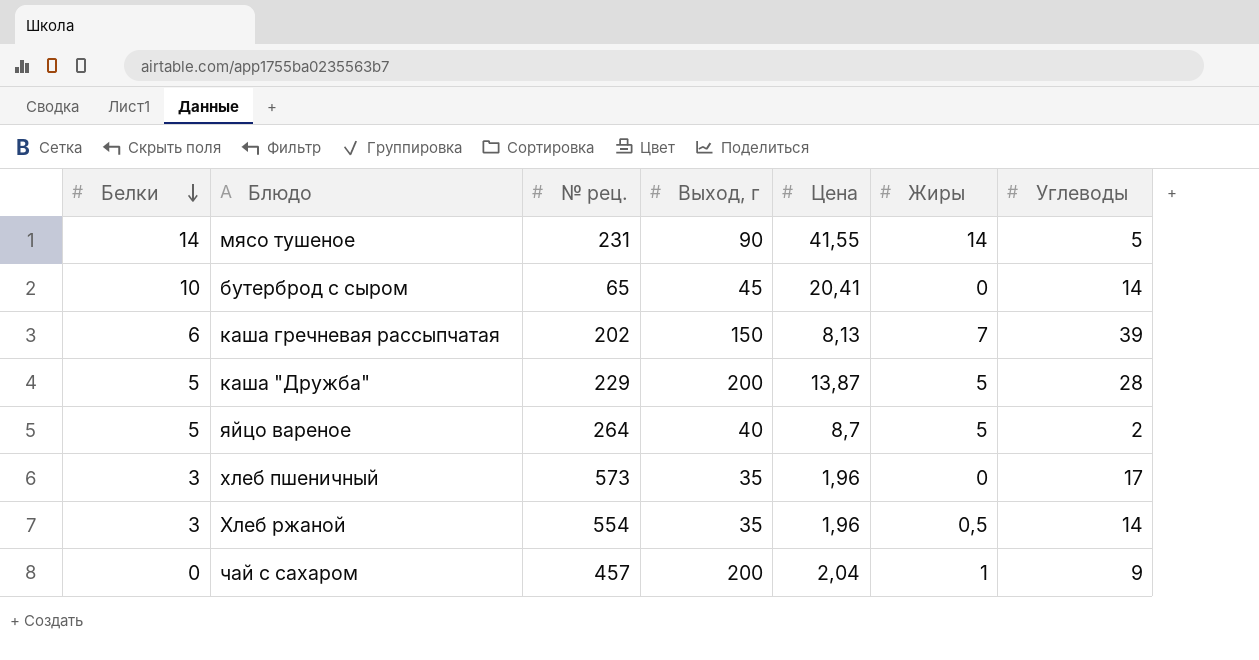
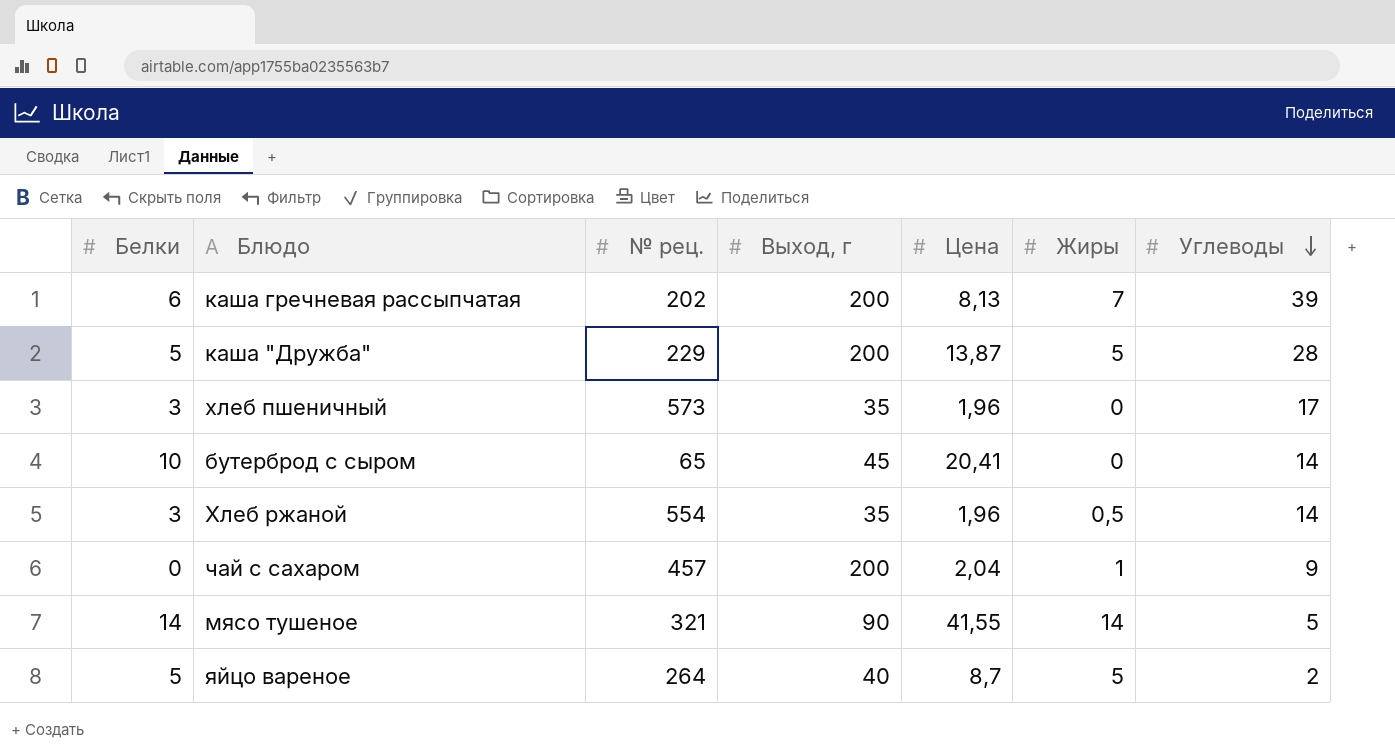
row order: Белки descending -> Углеводы descending
каша гречневая рассыпчатая | Выход, г: 150 -> 200
мясо тушеное | № рец.: 231 -> 321

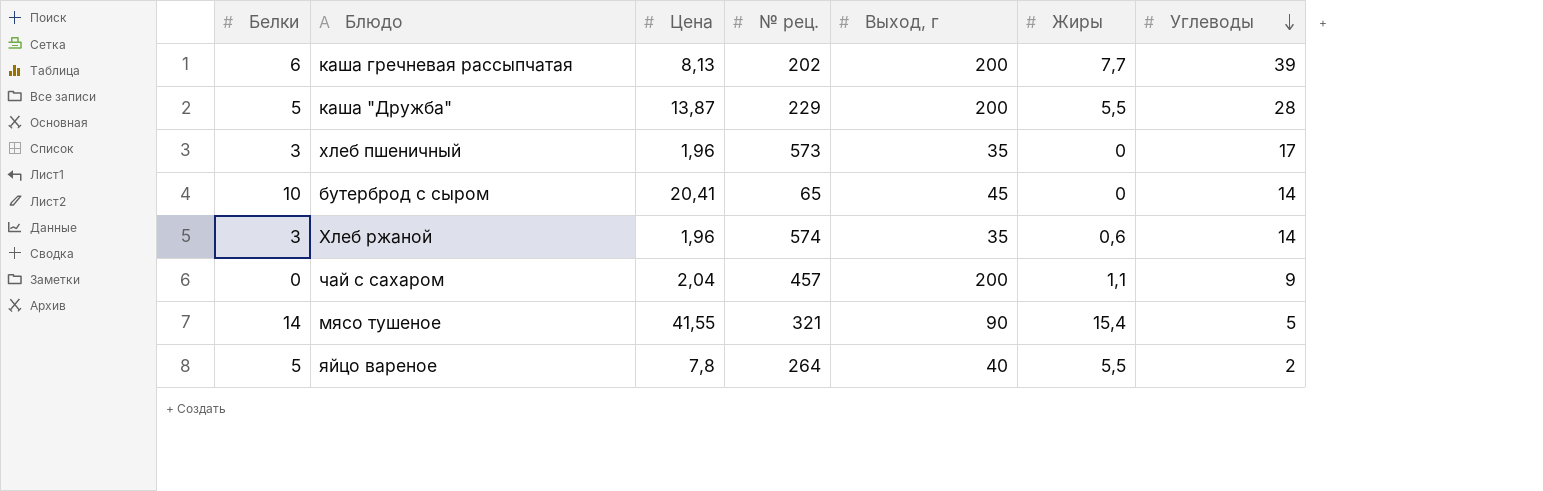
column Цена | position: 5 -> 3
каша гречневая рассыпчатая | Жиры: 7 -> 7,7
каша "Дружба" | Жиры: 5 -> 5,5
Хлеб ржаной | № рец.: 554 -> 574
Хлеб ржаной | Жиры: 0,5 -> 0,6
чай с сахаром | Жиры: 1 -> 1,1
мясо тушеное | Жиры: 14 -> 15,4
яйцо вареное | Цена: 8,7 -> 7,8
яйцо вареное | Жиры: 5 -> 5,5

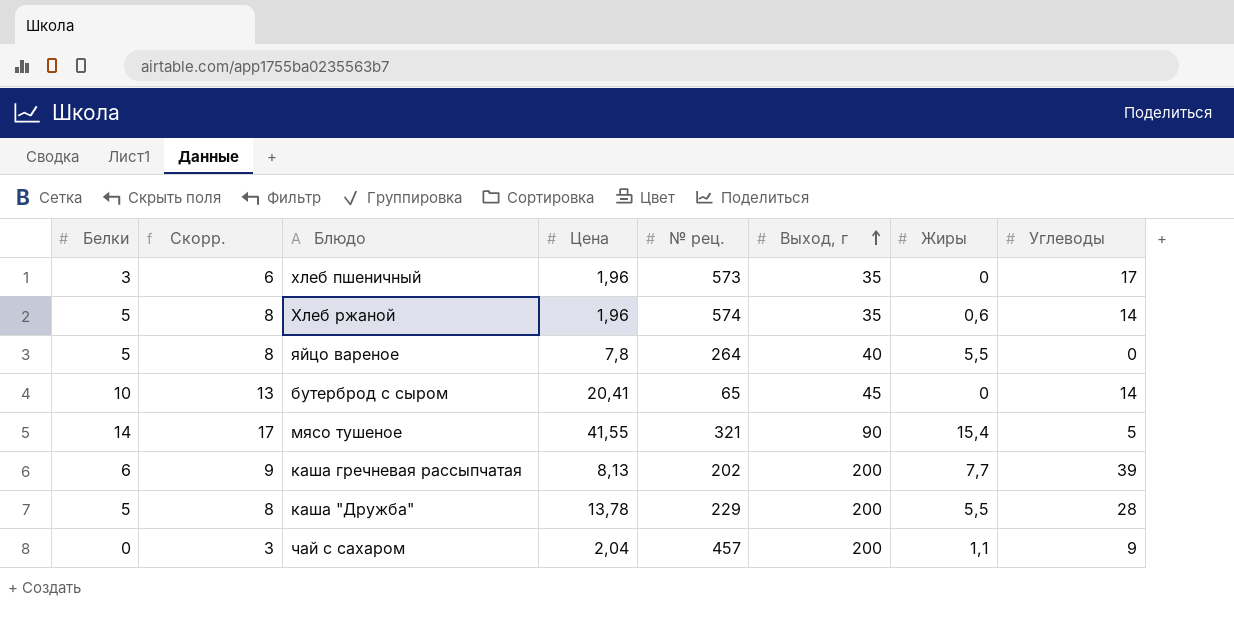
row order: Углеводы descending -> Выход, г ascending
column Скорр. | formula: none -> [Белки] + 3
Хлеб ржаной | Белки: 3 -> 5
яйцо вареное | Углеводы: 2 -> 0
каша "Дружба" | Цена: 13,87 -> 13,78

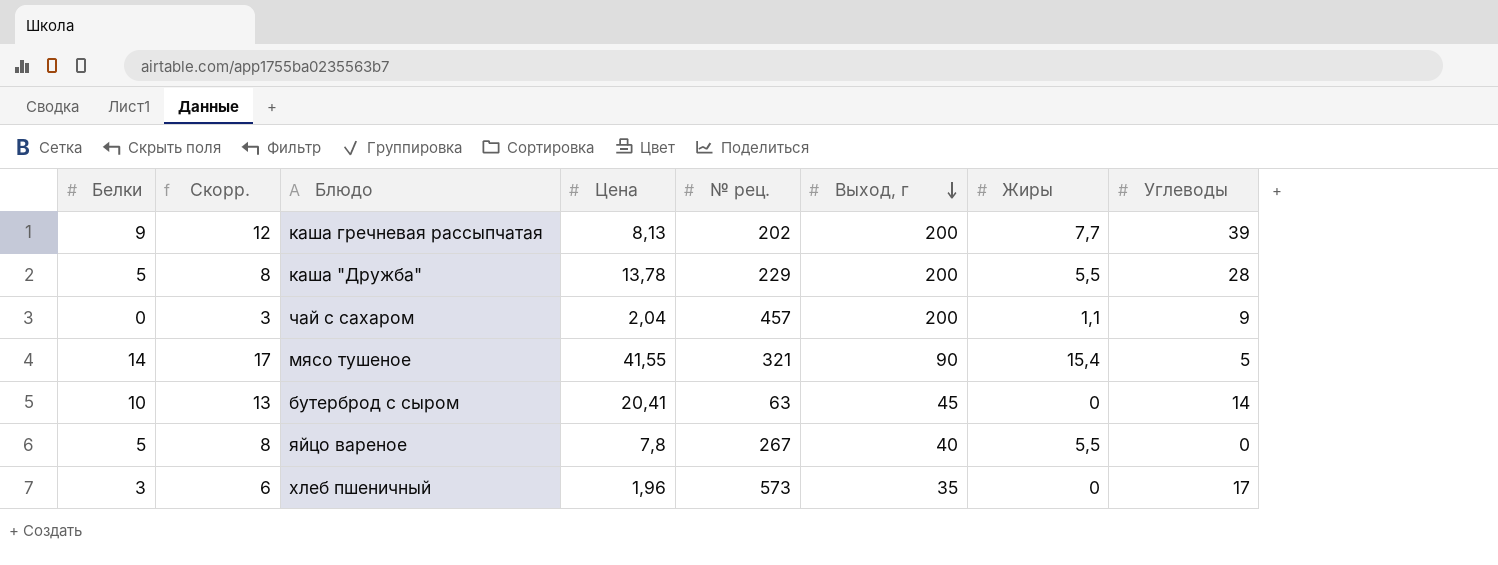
row order: Выход, г ascending -> Выход, г descending
row Хлеб ржаной: 5 | 8 | 1,96 | 574 | 35 | 0,6 | 14 -> none
каша гречневая рассыпчатая | Белки: 6 -> 9
каша гречневая рассыпчатая | Скорр.: 9 -> 12
бутерброд с сыром | № рец.: 65 -> 63
яйцо вареное | № рец.: 264 -> 267

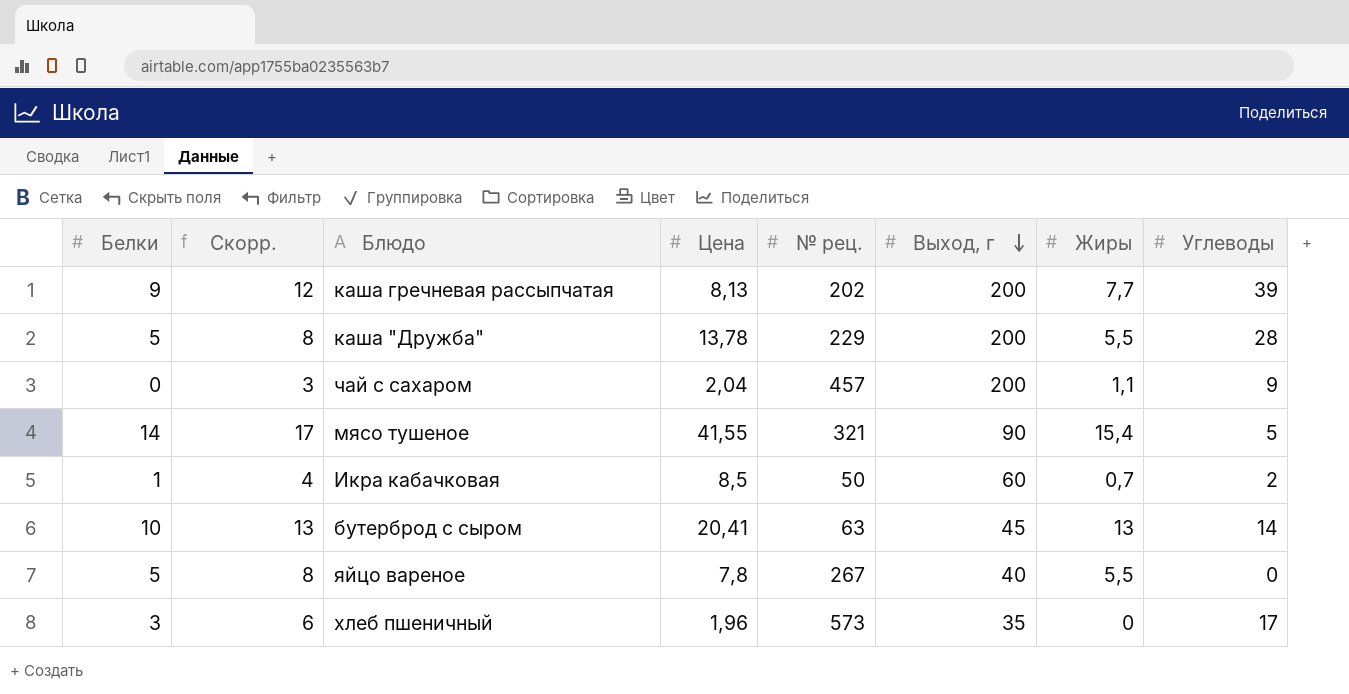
row Икра кабачковая: none -> 1 | 4 | 8,5 | 50 | 60 | 0,7 | 2
бутерброд с сыром | Жиры: 0 -> 13

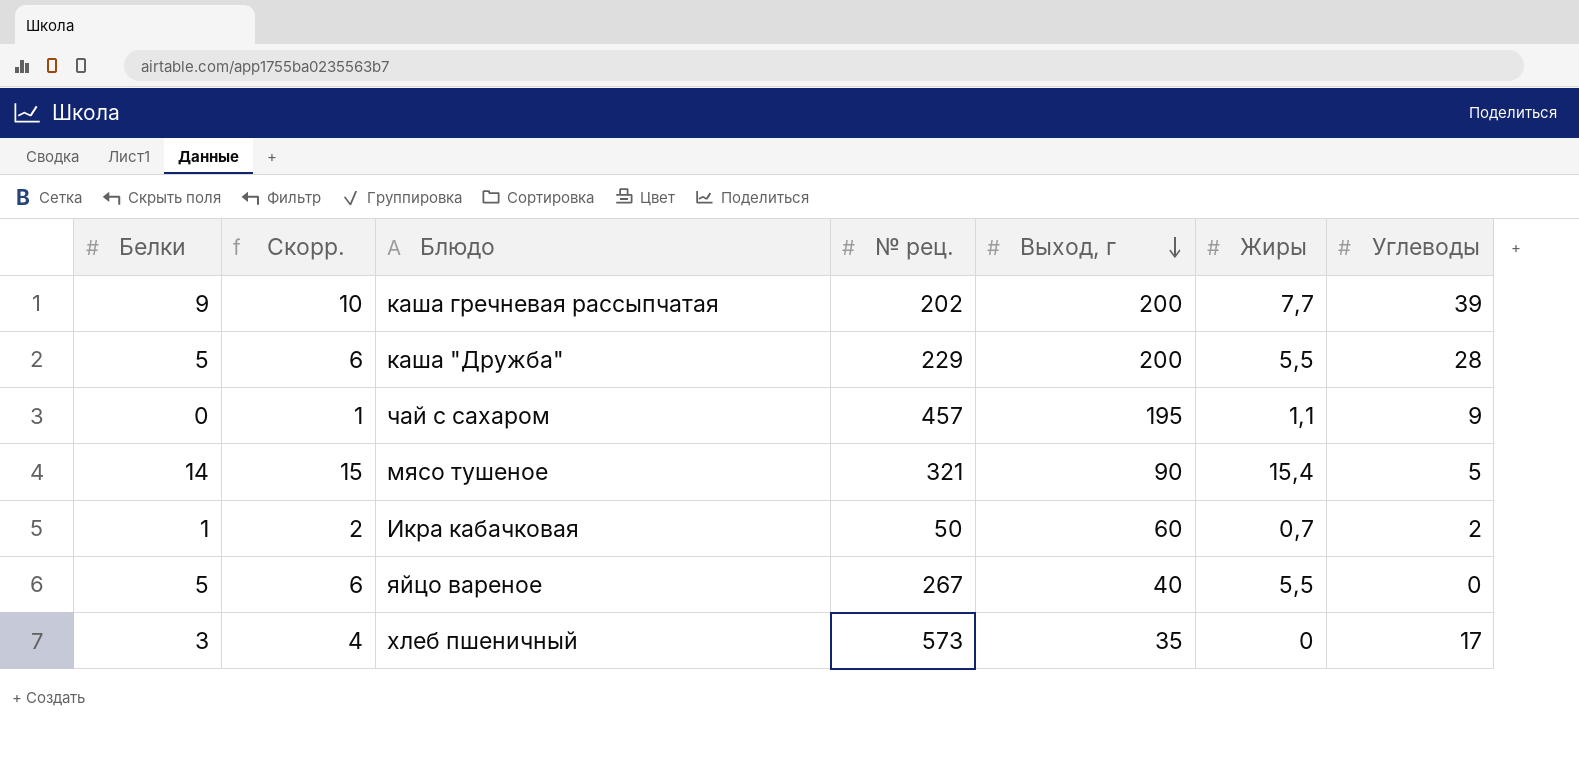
column Цена | position: 4 -> none
column Скорр. | formula: [Белки] + 3 -> [Белки] + 1
row бутерброд с сыром: 10 | 13 | 20,41 | 63 | 45 | 13 | 14 -> none
чай с сахаром | Выход, г: 200 -> 195

